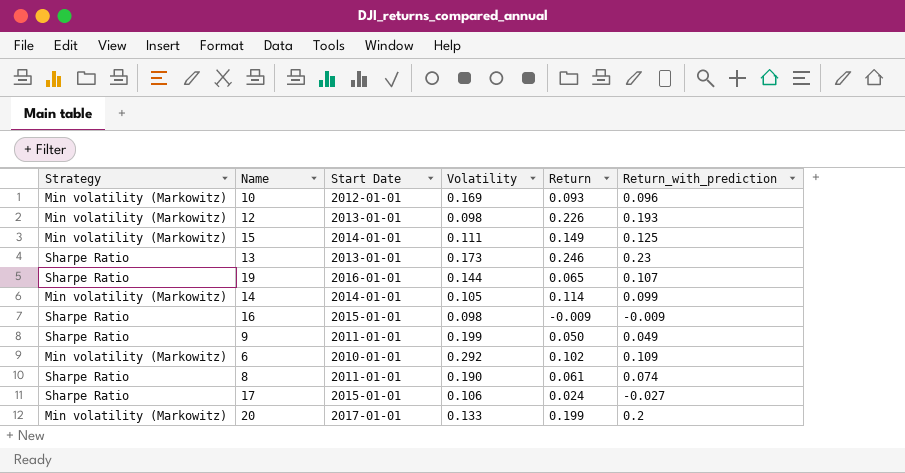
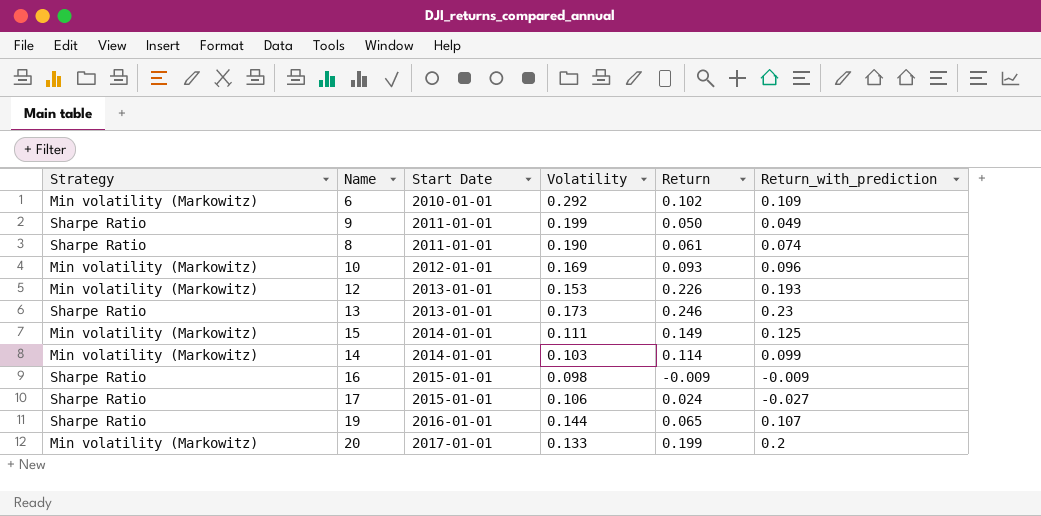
row order: none -> Start Date ascending
12 | Volatility: 0.098 -> 0.153
14 | Volatility: 0.105 -> 0.103

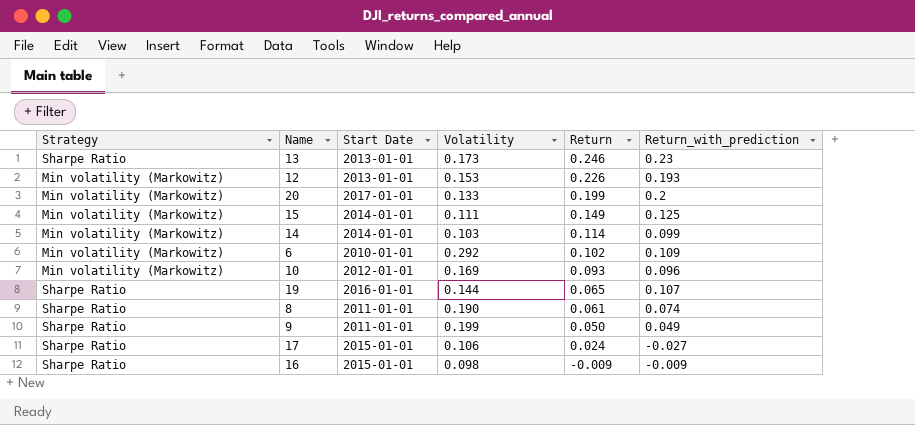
row order: Start Date ascending -> Return descending

